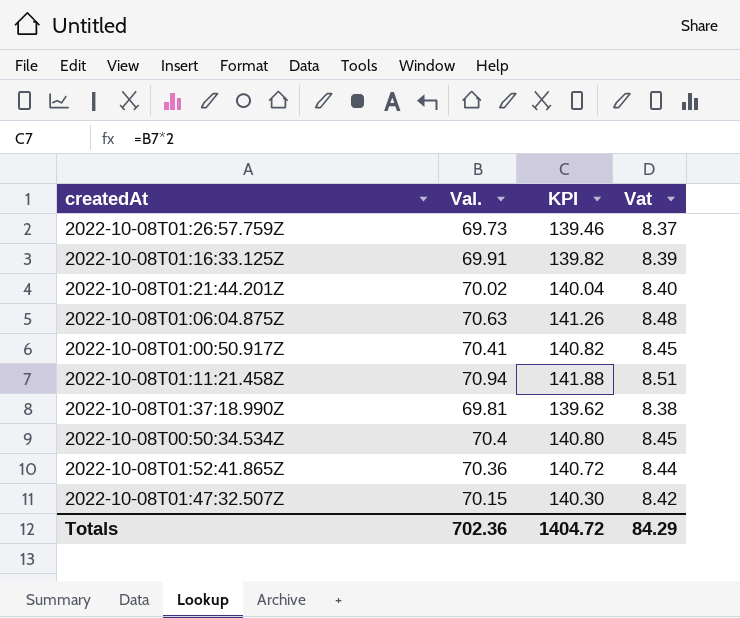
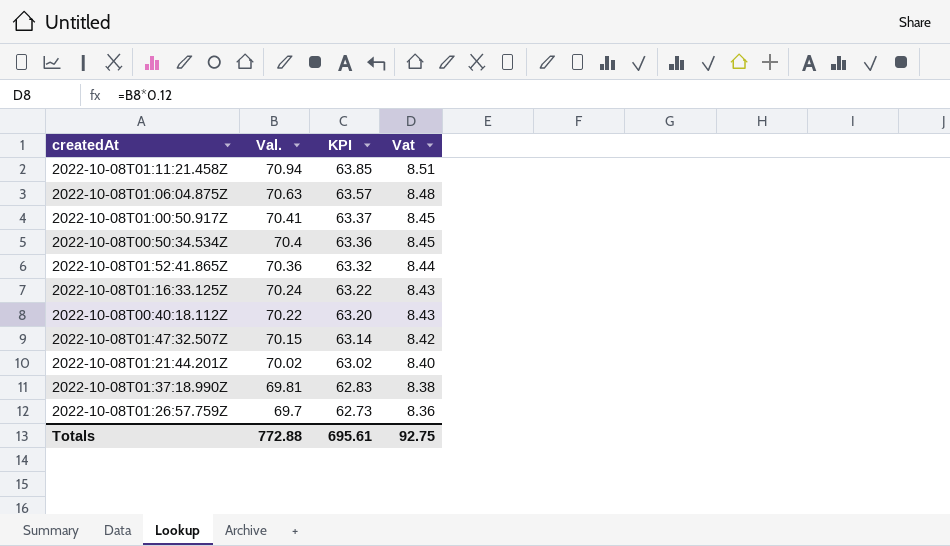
row order: none -> Val. descending
column KPI | formula: [Val.] * 2 -> [Val.] * 0.9
2022-10-08T01:16:33.125Z | Val.: 69.91 -> 70.24
2022-10-08T01:16:33.125Z | Vat: 8.39 -> 8.43
row 2022-10-08T00:40:18.112Z: none -> 70.22 | 63.20 | 8.43
2022-10-08T01:26:57.759Z | Val.: 69.73 -> 69.7
2022-10-08T01:26:57.759Z | Vat: 8.37 -> 8.36
Totals | Val.: 702.36 -> 772.88
Totals | KPI: 1404.72 -> 695.61
Totals | Vat: 84.29 -> 92.75

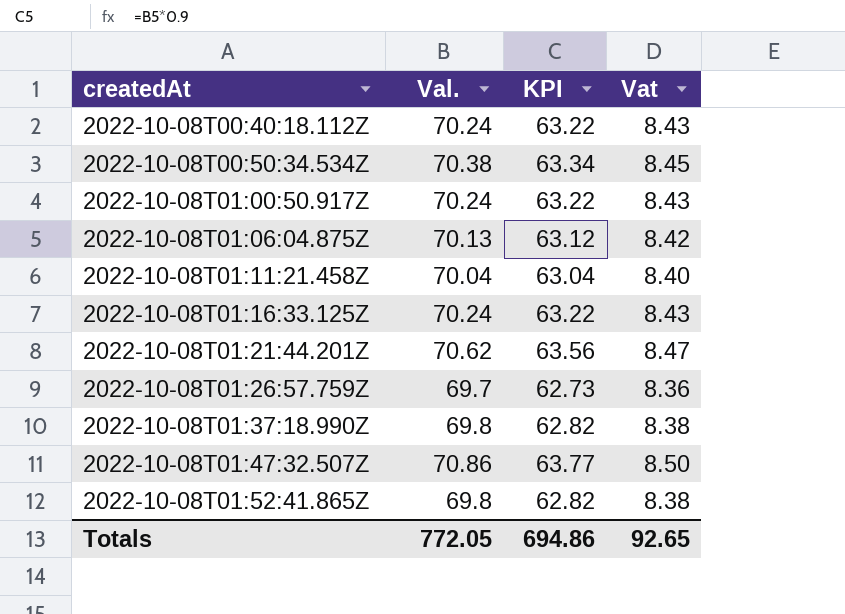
row order: Val. descending -> createdAt ascending
2022-10-08T00:40:18.112Z | Val.: 70.22 -> 70.24
2022-10-08T00:40:18.112Z | KPI: 63.20 -> 63.22
2022-10-08T00:50:34.534Z | Val.: 70.4 -> 70.38
2022-10-08T00:50:34.534Z | KPI: 63.36 -> 63.34
2022-10-08T01:00:50.917Z | Val.: 70.41 -> 70.24
2022-10-08T01:00:50.917Z | KPI: 63.37 -> 63.22
2022-10-08T01:00:50.917Z | Vat: 8.45 -> 8.43
2022-10-08T01:06:04.875Z | Val.: 70.63 -> 70.13
2022-10-08T01:06:04.875Z | KPI: 63.57 -> 63.12
2022-10-08T01:06:04.875Z | Vat: 8.48 -> 8.42
2022-10-08T01:11:21.458Z | Val.: 70.94 -> 70.04
2022-10-08T01:11:21.458Z | KPI: 63.85 -> 63.04
2022-10-08T01:11:21.458Z | Vat: 8.51 -> 8.40
2022-10-08T01:21:44.201Z | Val.: 70.02 -> 70.62
2022-10-08T01:21:44.201Z | KPI: 63.02 -> 63.56
2022-10-08T01:21:44.201Z | Vat: 8.40 -> 8.47
2022-10-08T01:37:18.990Z | Val.: 69.81 -> 69.8
2022-10-08T01:37:18.990Z | KPI: 62.83 -> 62.82
2022-10-08T01:47:32.507Z | Val.: 70.15 -> 70.86
2022-10-08T01:47:32.507Z | KPI: 63.14 -> 63.77
2022-10-08T01:47:32.507Z | Vat: 8.42 -> 8.50
2022-10-08T01:52:41.865Z | Val.: 70.36 -> 69.8
2022-10-08T01:52:41.865Z | KPI: 63.32 -> 62.82
2022-10-08T01:52:41.865Z | Vat: 8.44 -> 8.38
Totals | Val.: 772.88 -> 772.05
Totals | KPI: 695.61 -> 694.86
Totals | Vat: 92.75 -> 92.65

